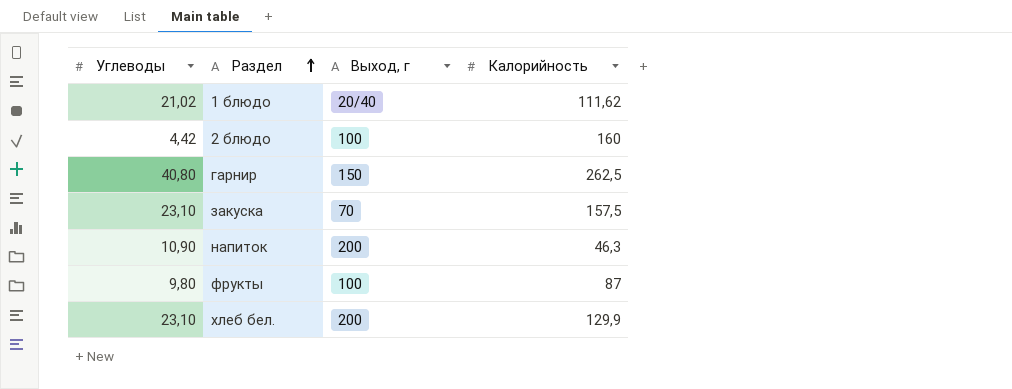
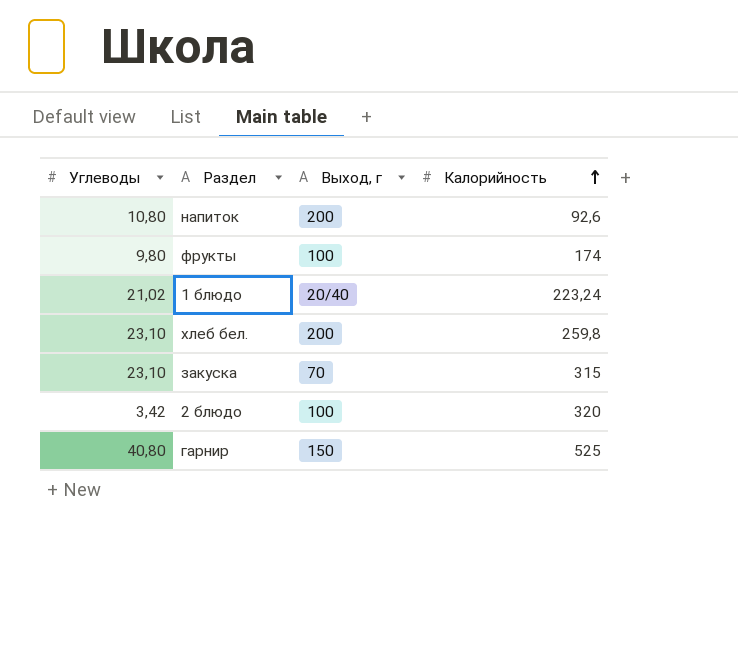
row order: Раздел ascending -> Калорийность ascending
напиток | Углеводы: 10,90 -> 10,80
напиток | Калорийность: 46,3 -> 92,6
фрукты | Калорийность: 87 -> 174
1 блюдо | Калорийность: 111,62 -> 223,24
хлеб бел. | Калорийность: 129,9 -> 259,8
закуска | Калорийность: 157,5 -> 315
2 блюдо | Углеводы: 4,42 -> 3,42
2 блюдо | Калорийность: 160 -> 320
гарнир | Калорийность: 262,5 -> 525

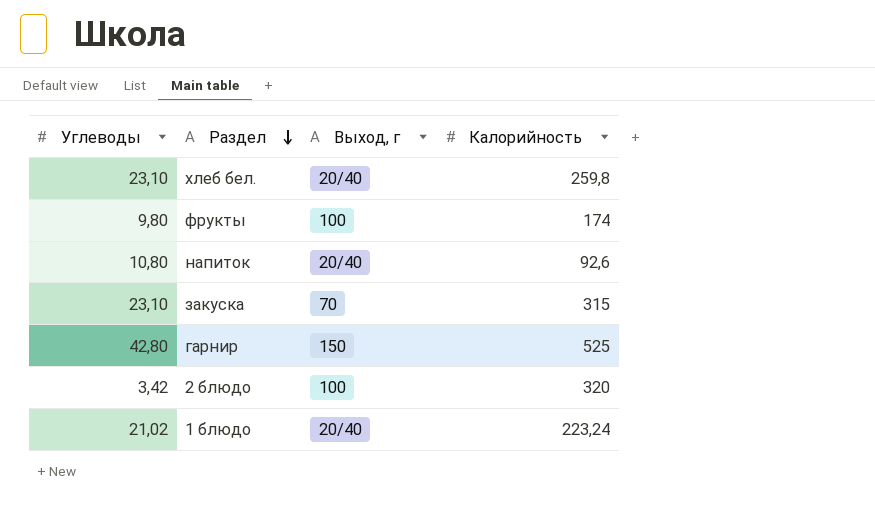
row order: Калорийность ascending -> Раздел descending
хлеб бел. | Выход, г: 200 -> 20/40
напиток | Выход, г: 200 -> 20/40
гарнир | Углеводы: 40,80 -> 42,80

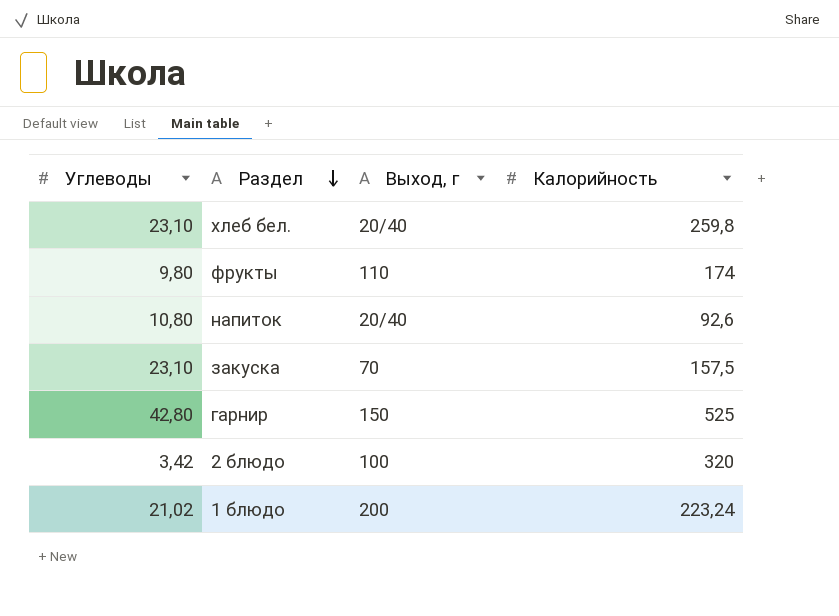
фрукты | Выход, г: 100 -> 110
закуска | Калорийность: 315 -> 157,5
1 блюдо | Выход, г: 20/40 -> 200

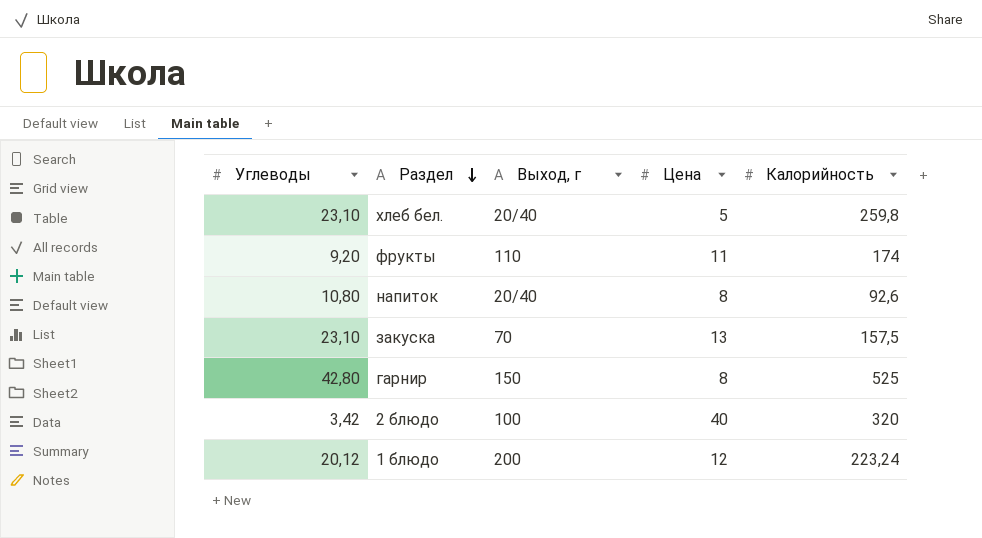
column Цена | position: none -> 4
фрукты | Углеводы: 9,80 -> 9,20
1 блюдо | Углеводы: 21,02 -> 20,12

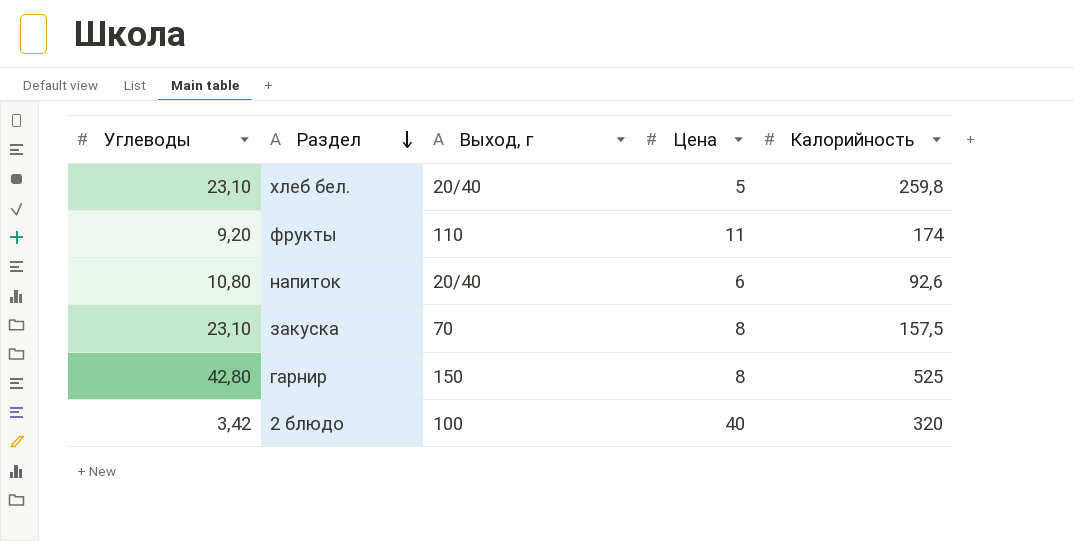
row 1 блюдо: 20,12 | 200 | 12 | 223,24 -> none
напиток | Цена: 8 -> 6
закуска | Цена: 13 -> 8

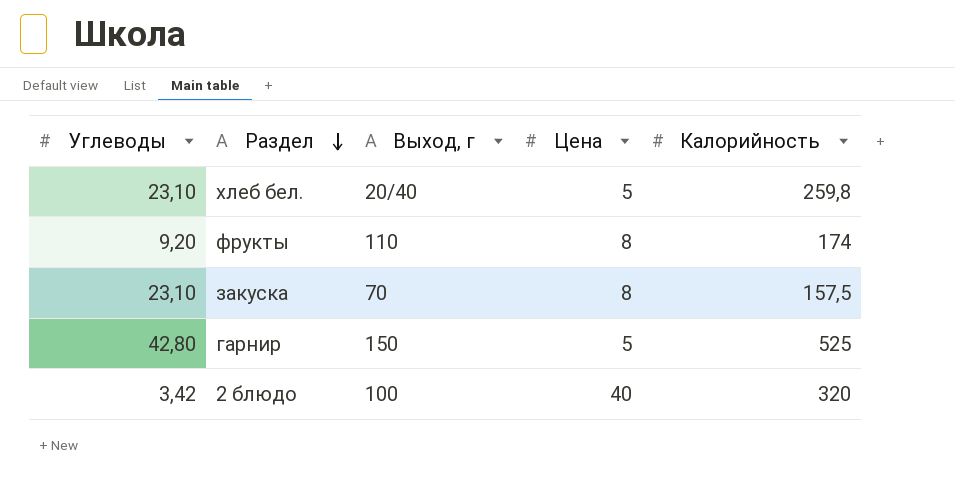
row напиток: 10,80 | 20/40 | 6 | 92,6 -> none
фрукты | Цена: 11 -> 8
гарнир | Цена: 8 -> 5

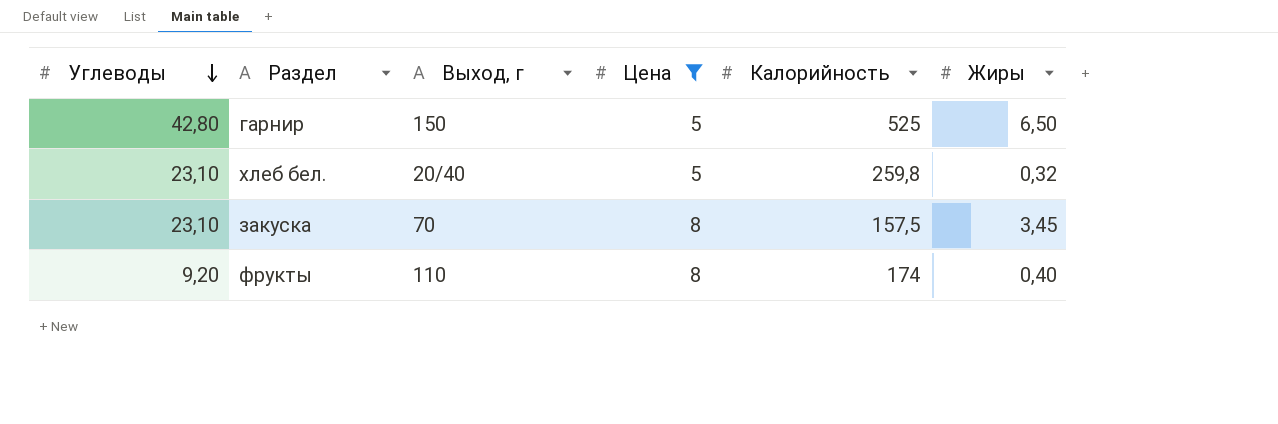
filter: none -> Цена != 40
row order: Раздел descending -> Углеводы descending
column Жиры | position: none -> 6

